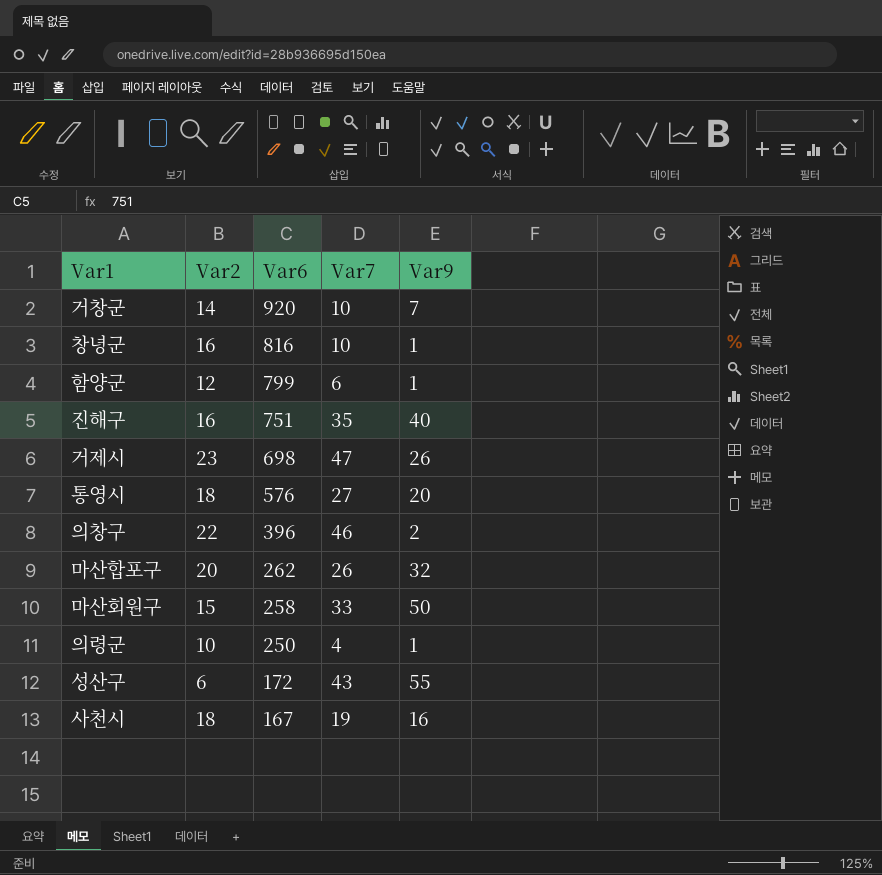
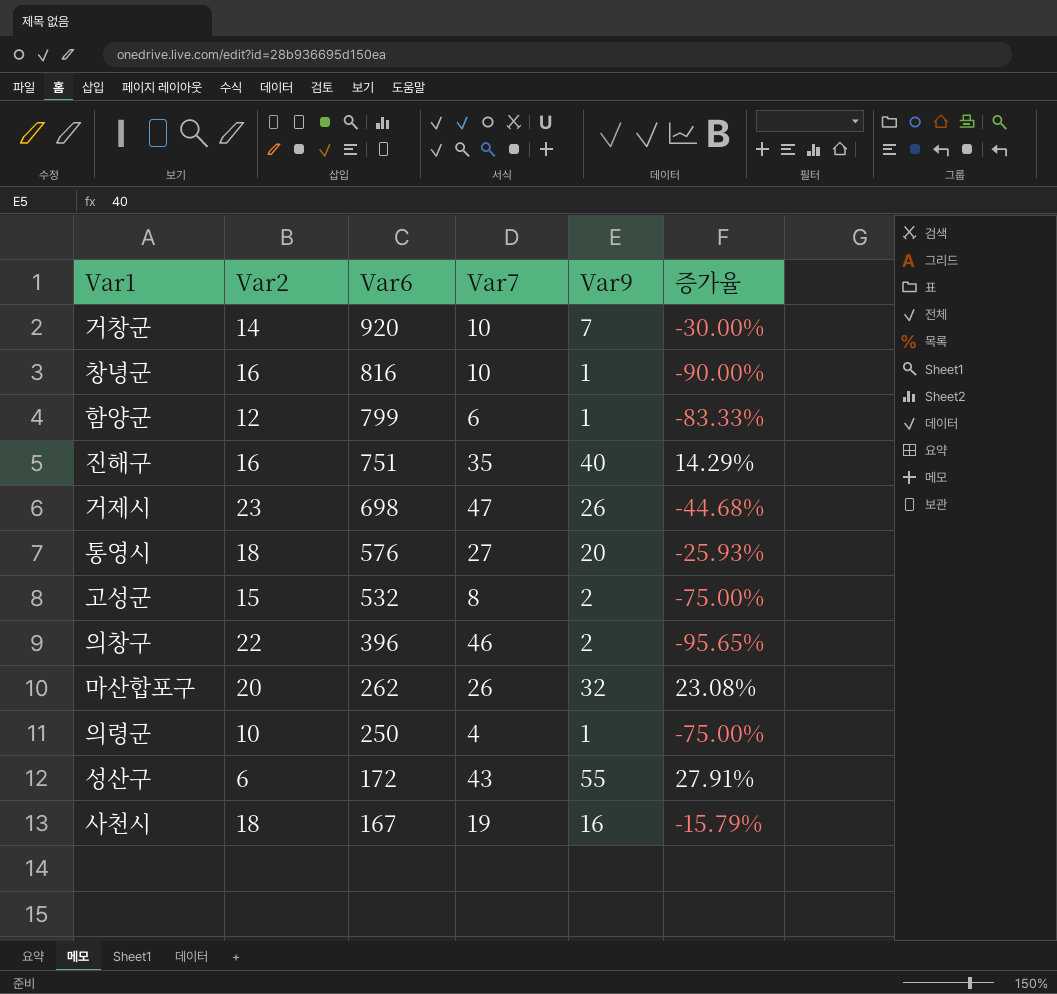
column 증가율 | formula: none -> ([Var9] - [Var7]) / [Var7]
row 마산회원구: 15 | 258 | 33 | 50 -> none
row 고성군: none -> 15 | 532 | 8 | 2 | -75.00%

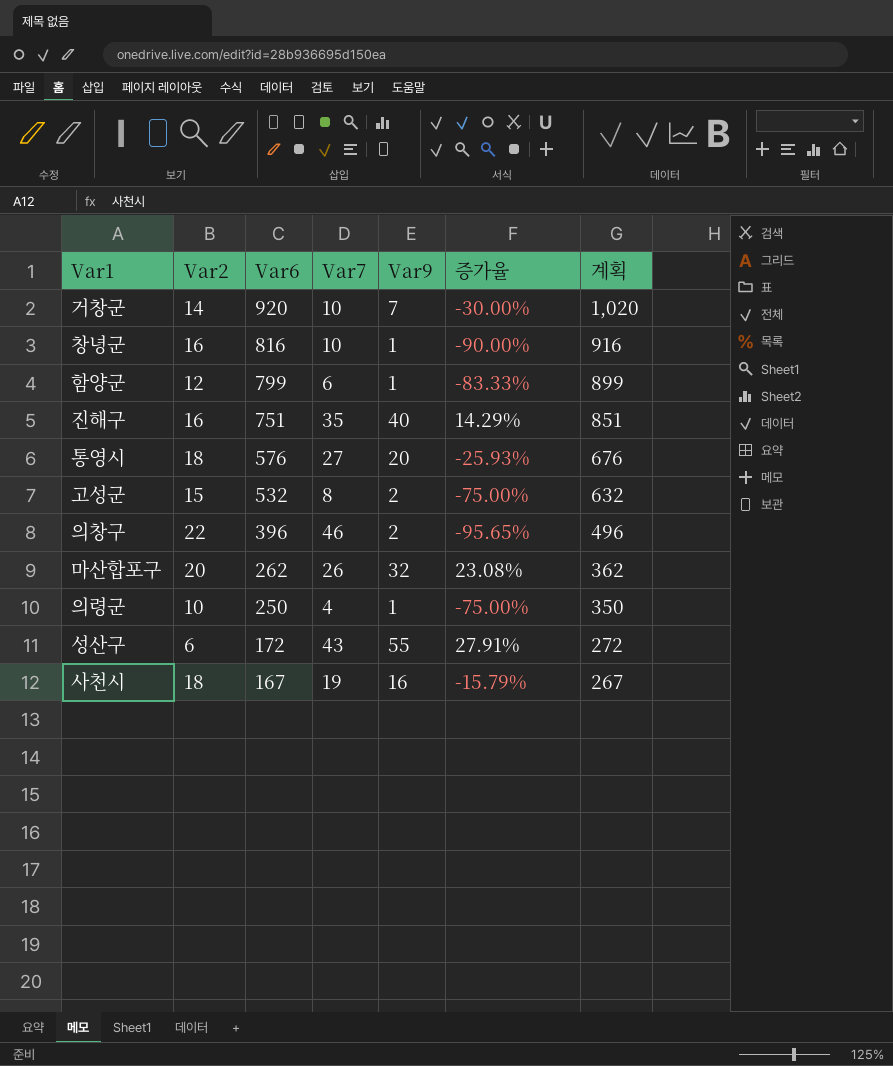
column 계획 | formula: none -> [Var6] + 100
row 거제시: 23 | 698 | 47 | 26 | -44.68% -> none

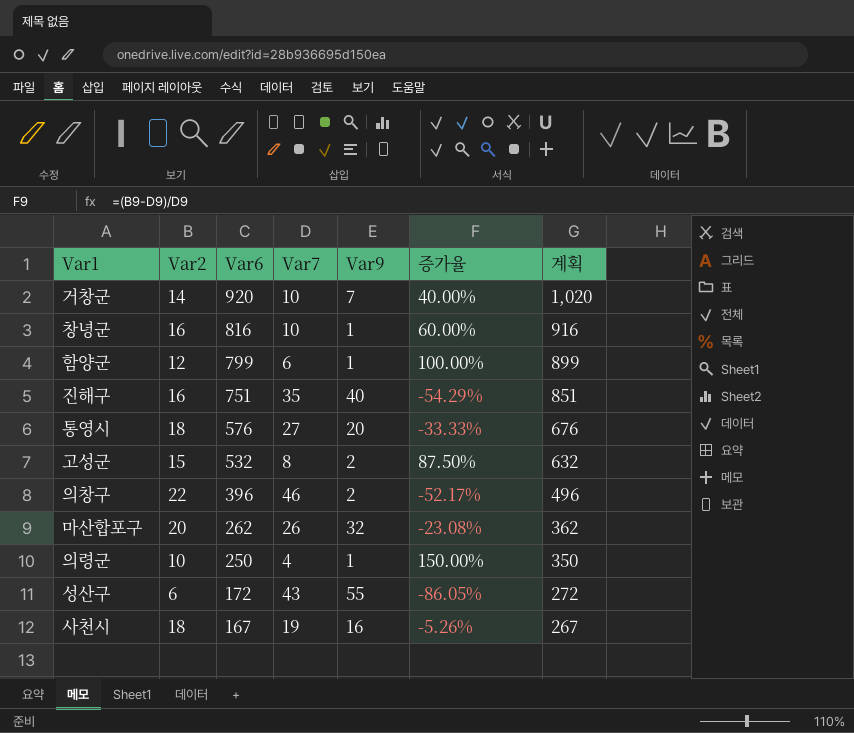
column 증가율 | formula: ([Var9] - [Var7]) / [Var7] -> ([Var2] - [Var7]) / [Var7]

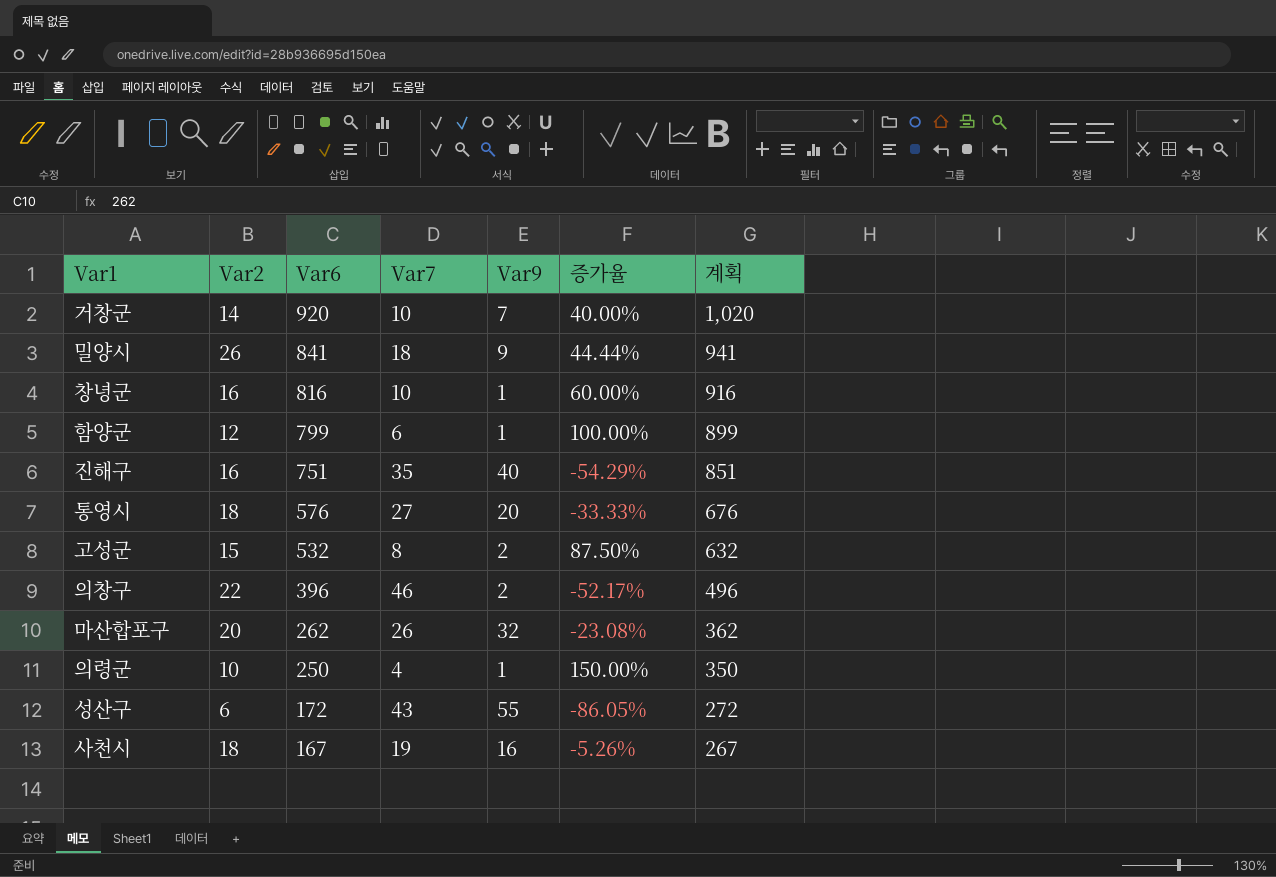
row 밀양시: none -> 26 | 841 | 18 | 9 | 44.44% | 941

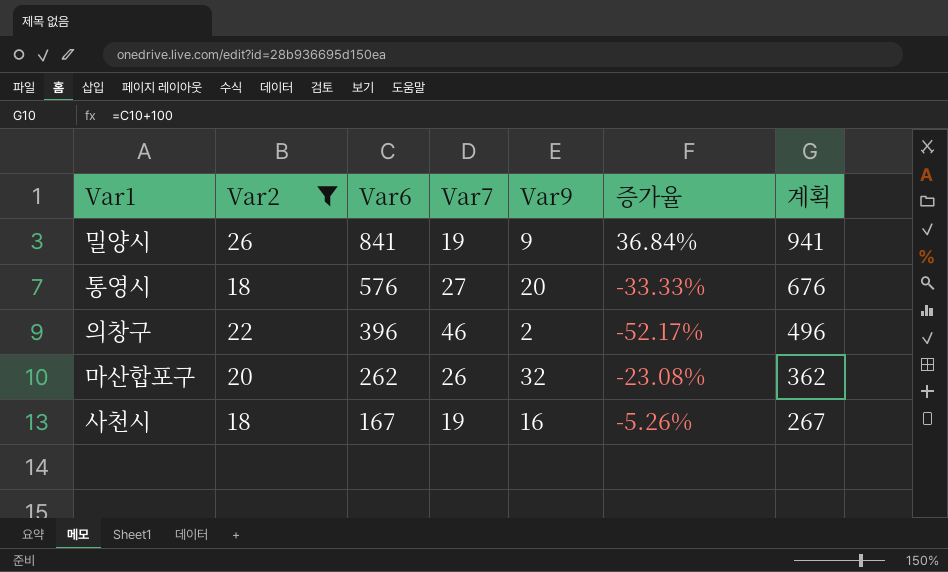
filter: none -> Var2 >= 18
밀양시 | Var7: 18 -> 19
밀양시 | 증가율: 44.44% -> 36.84%

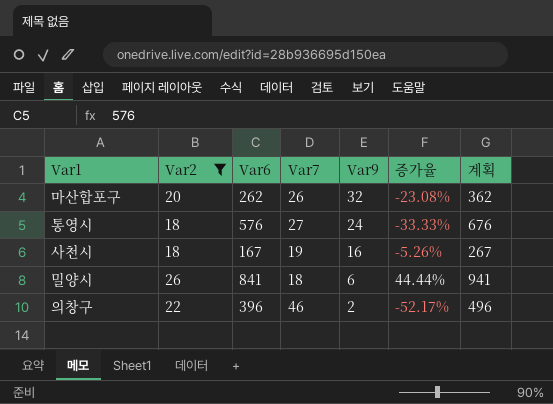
row order: Var6 descending -> Var9 descending
통영시 | Var9: 20 -> 24
밀양시 | Var7: 19 -> 18
밀양시 | Var9: 9 -> 6
밀양시 | 증가율: 36.84% -> 44.44%

